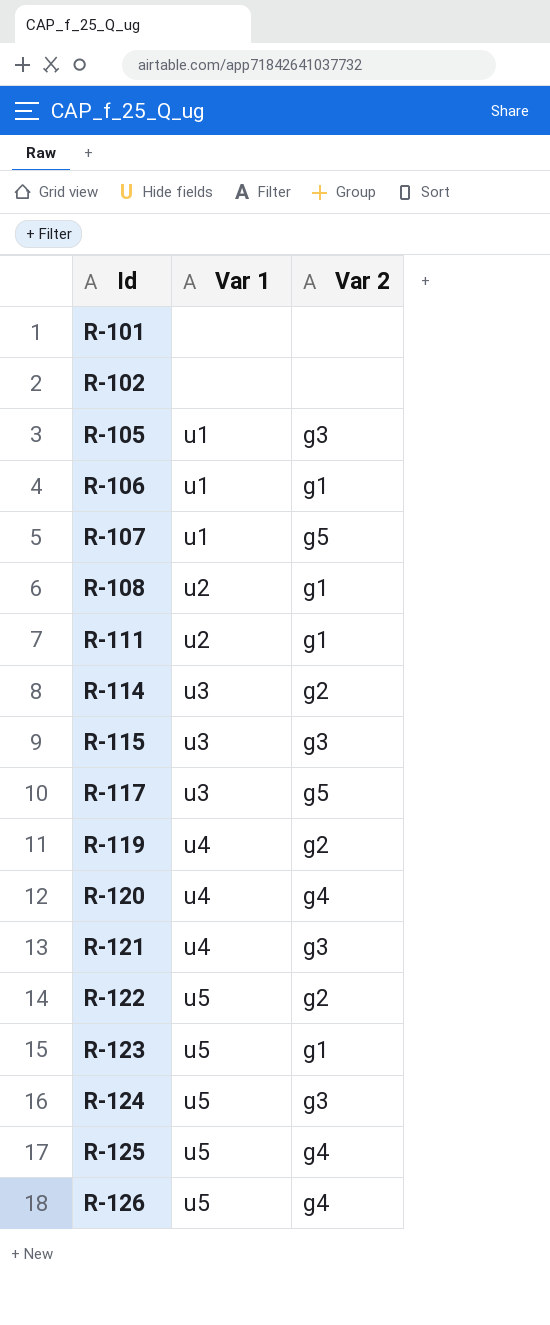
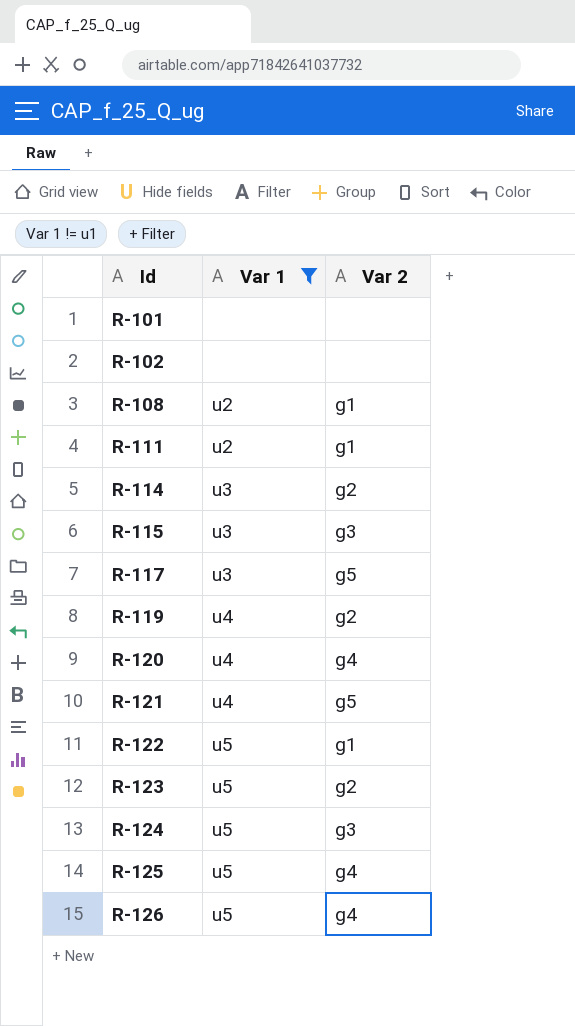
filter: none -> Var 1 != u1
R-121 | Var 2: g3 -> g5
R-122 | Var 2: g2 -> g1
R-123 | Var 2: g1 -> g2

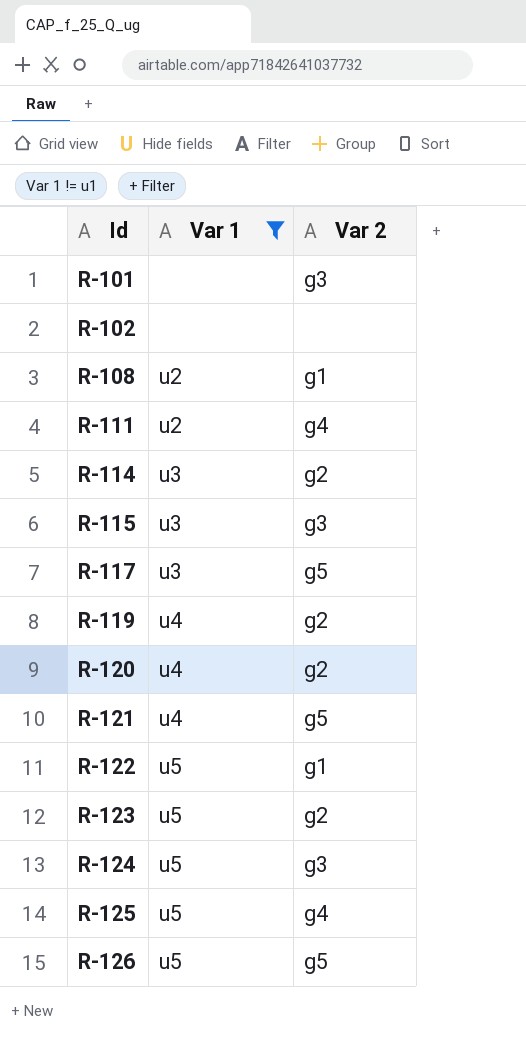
R-101 | Var 2: none -> g3
R-111 | Var 2: g1 -> g4
R-120 | Var 2: g4 -> g2
R-126 | Var 2: g4 -> g5

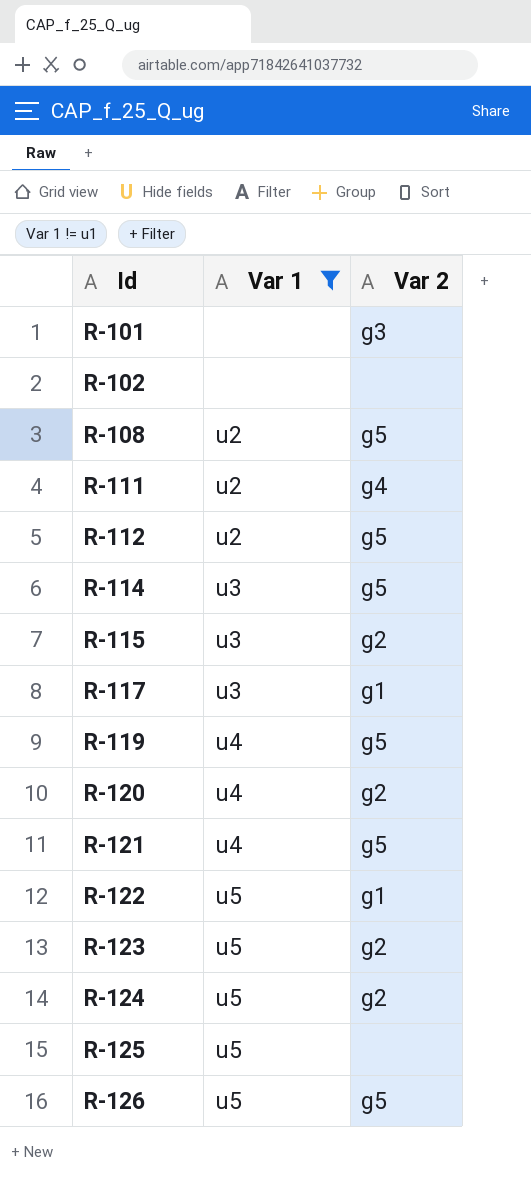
R-108 | Var 2: g1 -> g5
row R-112: none -> u2 | g5
R-114 | Var 2: g2 -> g5
R-115 | Var 2: g3 -> g2
R-117 | Var 2: g5 -> g1
R-119 | Var 2: g2 -> g5
R-124 | Var 2: g3 -> g2
R-125 | Var 2: g4 -> none

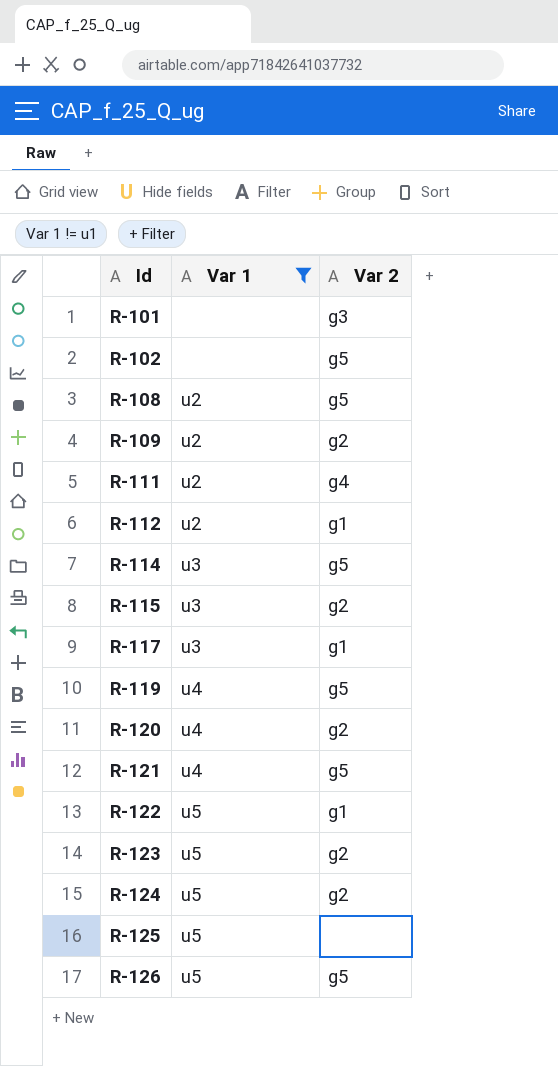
R-102 | Var 2: none -> g5
row R-109: none -> u2 | g2
R-112 | Var 2: g5 -> g1

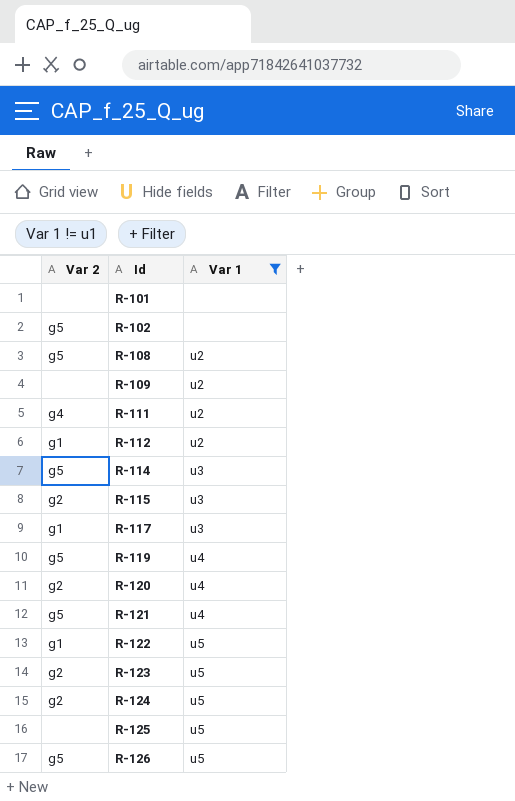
column Var 2 | position: 3 -> 1
R-101 | Var 2: g3 -> none
R-109 | Var 2: g2 -> none

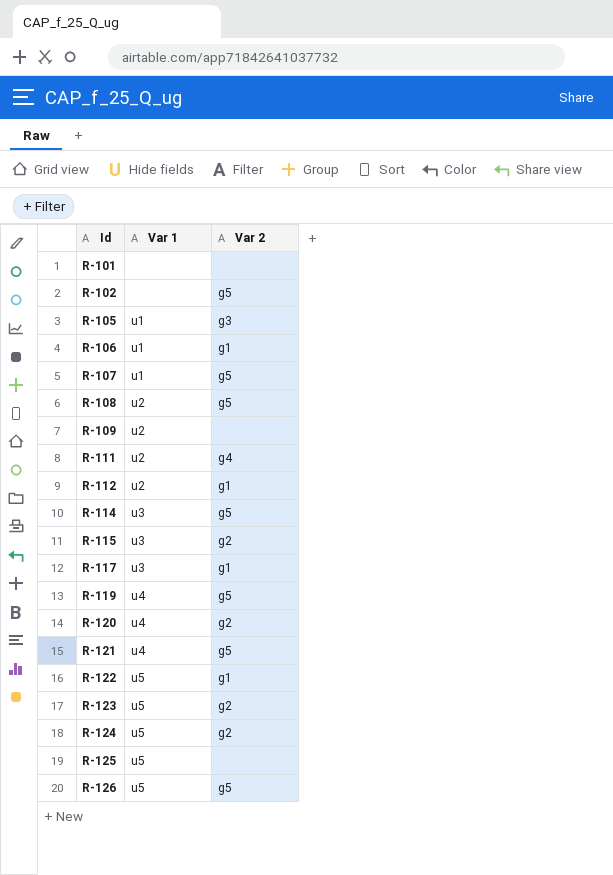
filter: Var 1 != u1 -> none
column Var 2 | position: 1 -> 3

